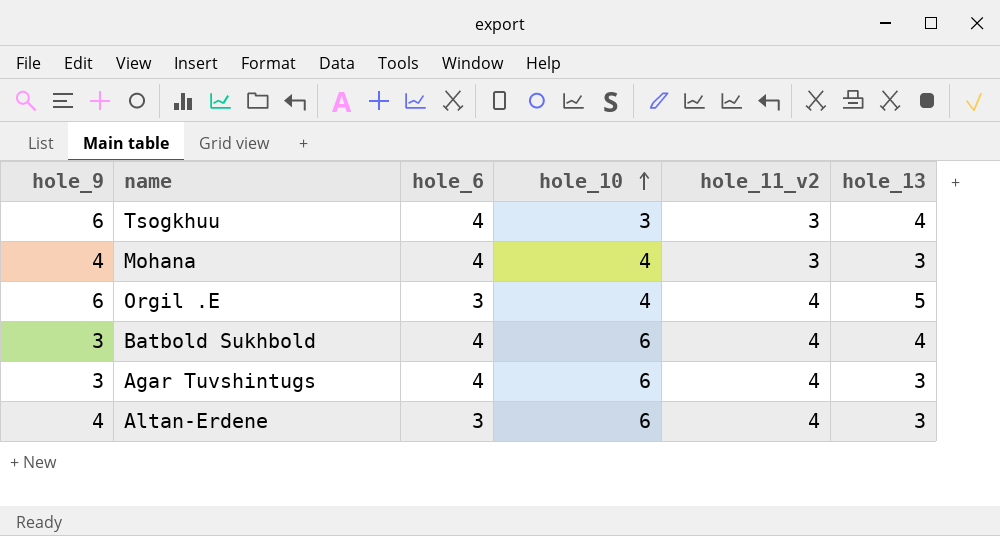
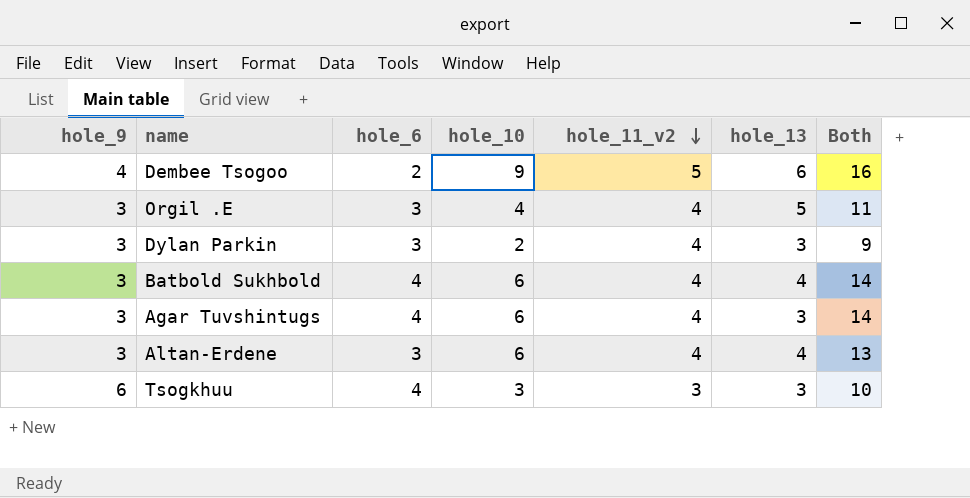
row order: hole_10 ascending -> hole_11_v2 descending
column Both | formula: none -> [hole_6] + [hole_10] + [hole_11_v2]
row Mohana: 4 | 4 | 4 | 3 | 3 -> none
row Dembee Tsogoo: none -> 4 | 2 | 9 | 5 | 6 | 16
Orgil .E | hole_9: 6 -> 3
row Dylan Parkin: none -> 3 | 3 | 2 | 4 | 3 | 9
Altan-Erdene | hole_9: 4 -> 3
Altan-Erdene | hole_13: 3 -> 4
Tsogkhuu | hole_13: 4 -> 3

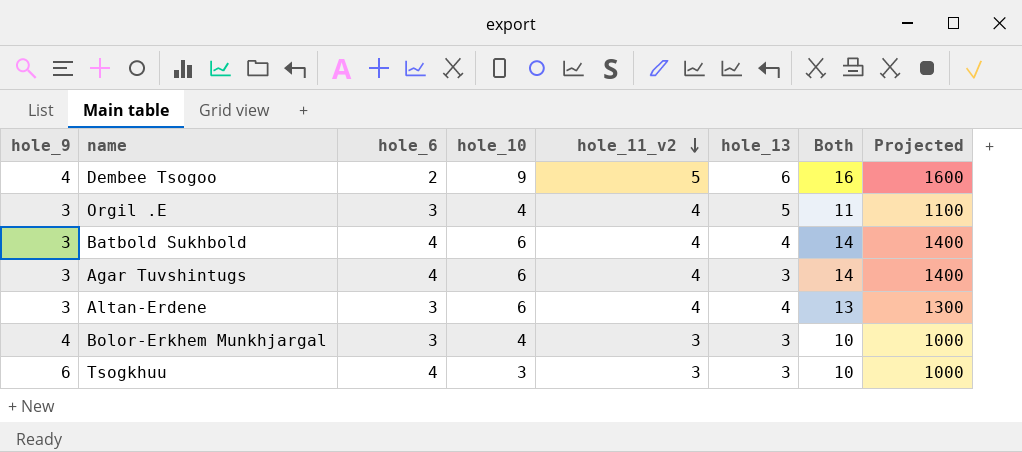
column Projected | formula: none -> [Both] * 100
row Dylan Parkin: 3 | 3 | 2 | 4 | 3 | 9 -> none
row Bolor-Erkhem Munkhjargal: none -> 4 | 3 | 4 | 3 | 3 | 10 | 1000

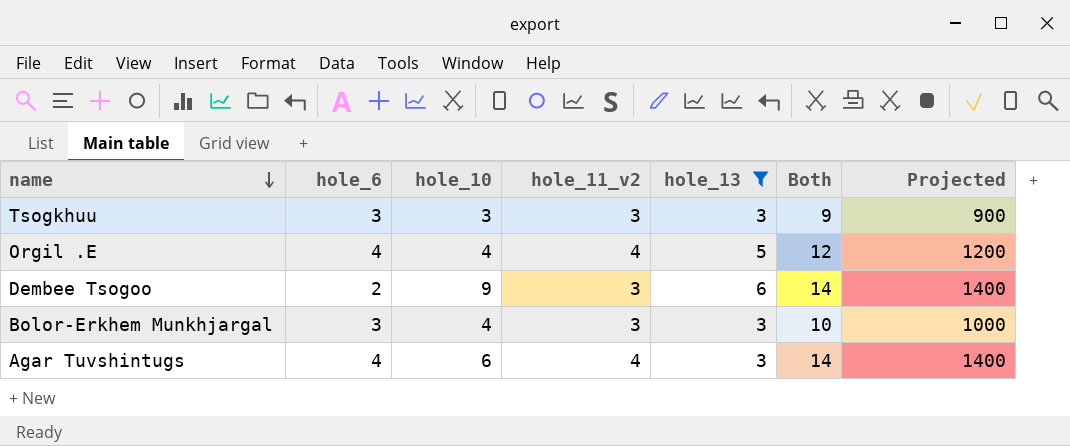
filter: none -> hole_13 != 4
row order: hole_11_v2 descending -> name descending
column hole_9 | position: 1 -> none
Tsogkhuu | hole_6: 4 -> 3
Tsogkhuu | Both: 10 -> 9
Tsogkhuu | Projected: 1000 -> 900
Orgil .E | hole_6: 3 -> 4
Orgil .E | Both: 11 -> 12
Orgil .E | Projected: 1100 -> 1200
Dembee Tsogoo | hole_11_v2: 5 -> 3
Dembee Tsogoo | Both: 16 -> 14
Dembee Tsogoo | Projected: 1600 -> 1400

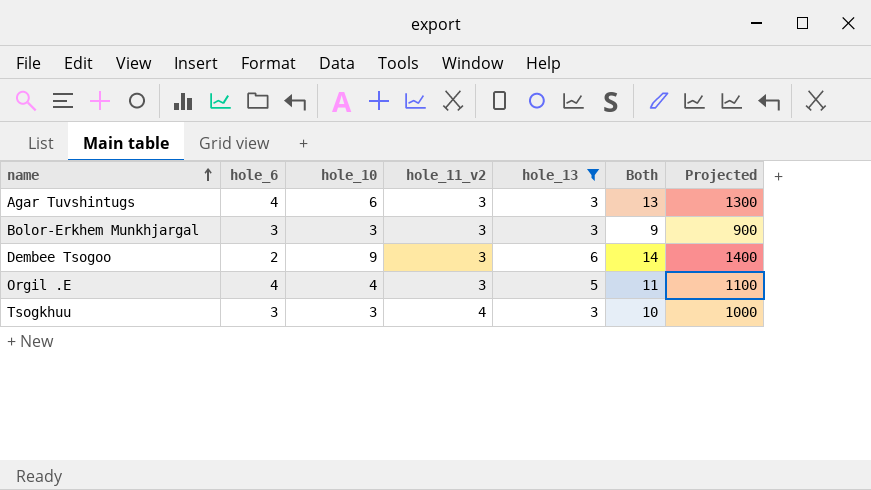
row order: name descending -> name ascending
Agar Tuvshintugs | hole_11_v2: 4 -> 3
Agar Tuvshintugs | Both: 14 -> 13
Agar Tuvshintugs | Projected: 1400 -> 1300
Bolor-Erkhem Munkhjargal | hole_10: 4 -> 3
Bolor-Erkhem Munkhjargal | Both: 10 -> 9
Bolor-Erkhem Munkhjargal | Projected: 1000 -> 900
Orgil .E | hole_11_v2: 4 -> 3
Orgil .E | Both: 12 -> 11
Orgil .E | Projected: 1200 -> 1100
Tsogkhuu | hole_11_v2: 3 -> 4
Tsogkhuu | Both: 9 -> 10
Tsogkhuu | Projected: 900 -> 1000

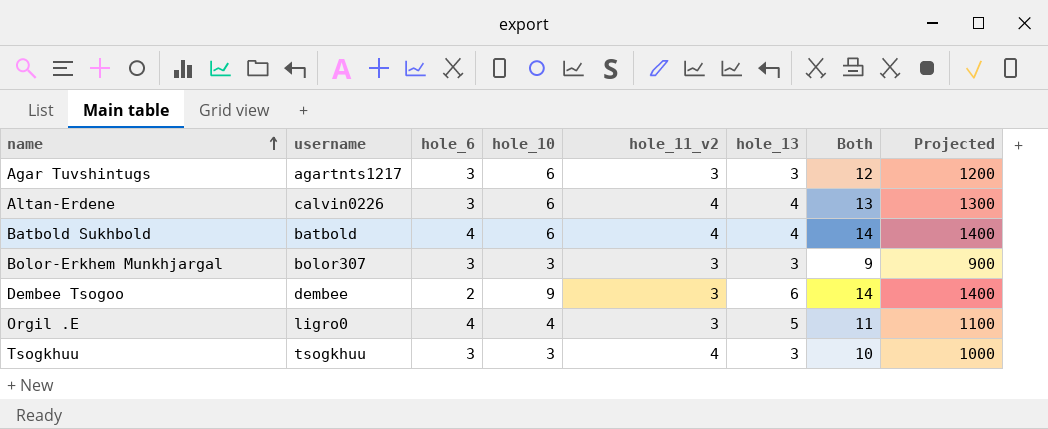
filter: hole_13 != 4 -> none
column username | position: none -> 2
Agar Tuvshintugs | hole_6: 4 -> 3
Agar Tuvshintugs | Both: 13 -> 12
Agar Tuvshintugs | Projected: 1300 -> 1200

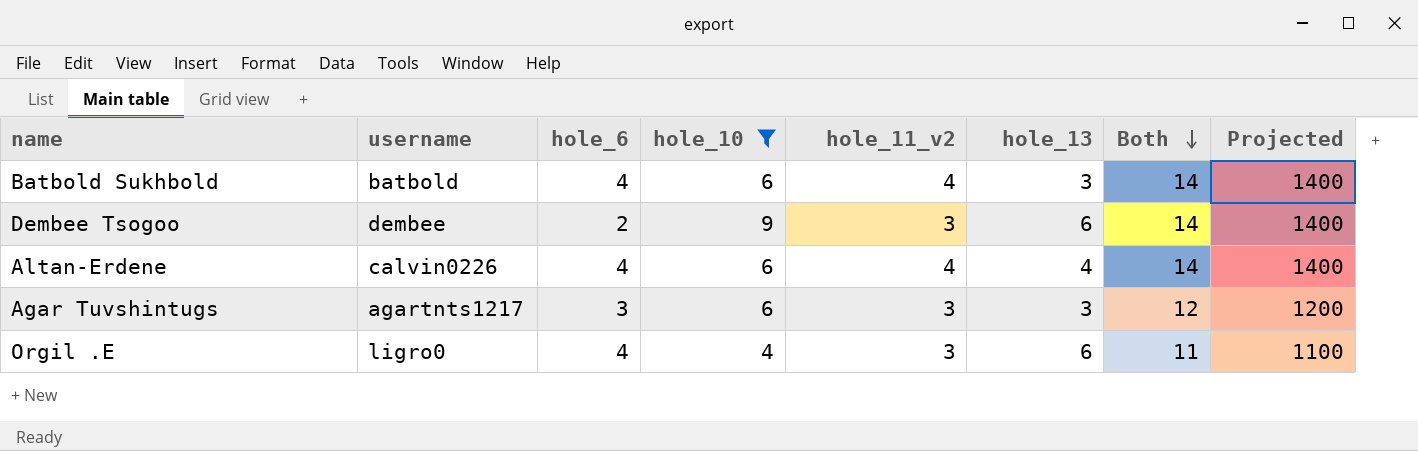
filter: none -> hole_10 != 3
row order: name ascending -> Both descending
Batbold Sukhbold | hole_13: 4 -> 3
Altan-Erdene | hole_6: 3 -> 4
Altan-Erdene | Both: 13 -> 14
Altan-Erdene | Projected: 1300 -> 1400
Orgil .E | hole_13: 5 -> 6

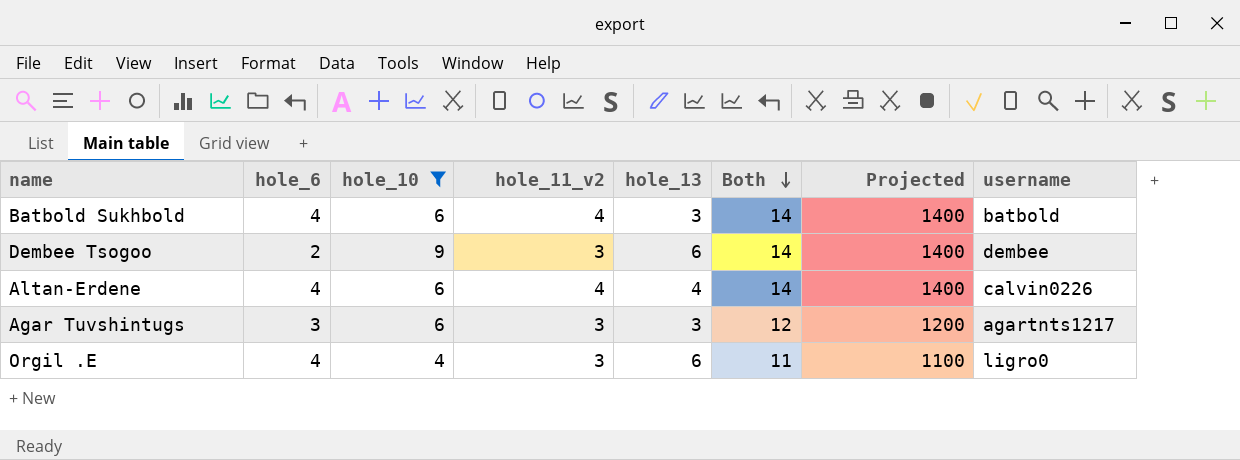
column username | position: 2 -> 8

